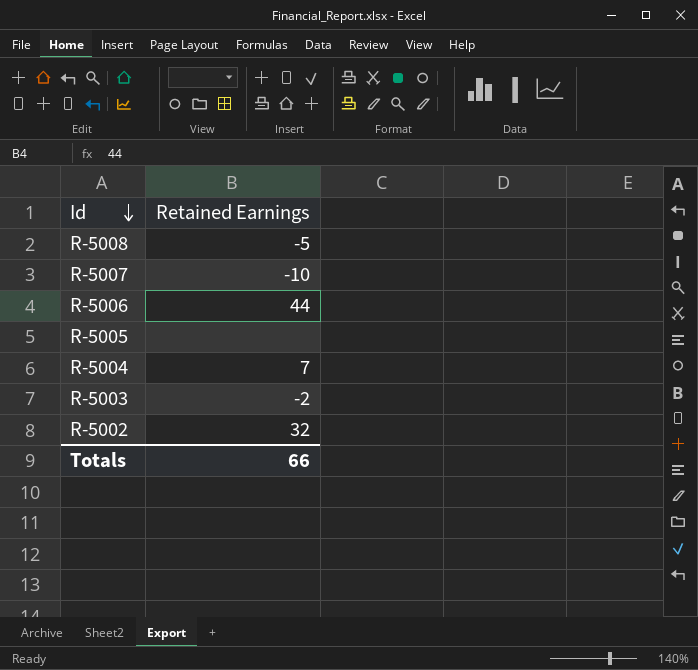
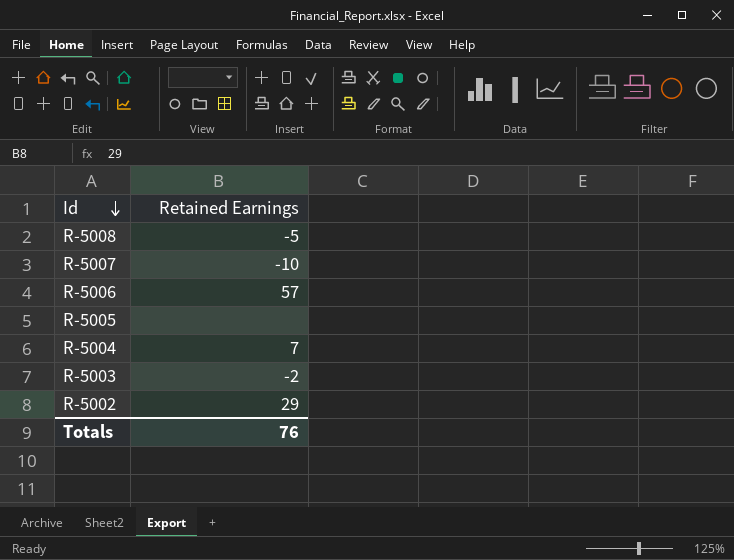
R-5006 | Retained Earnings: 44 -> 57
R-5002 | Retained Earnings: 32 -> 29
Totals | Retained Earnings: 66 -> 76

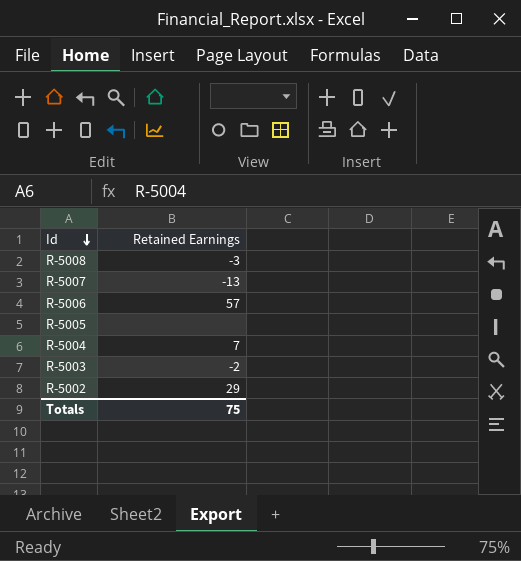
R-5008 | Retained Earnings: -5 -> -3
R-5007 | Retained Earnings: -10 -> -13
Totals | Retained Earnings: 76 -> 75

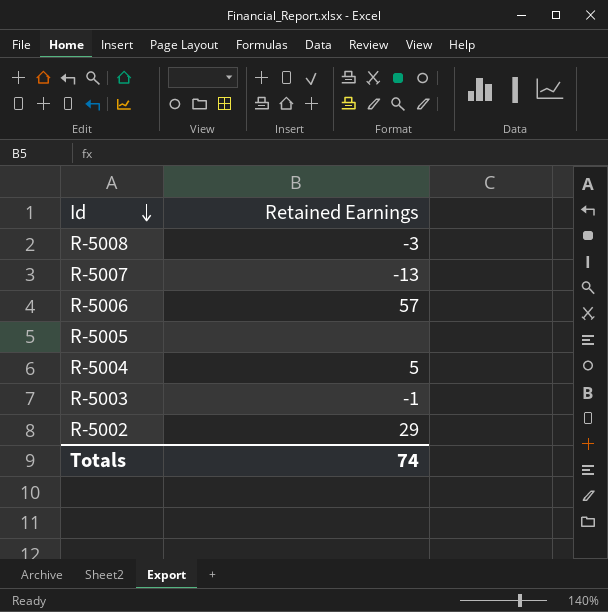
R-5004 | Retained Earnings: 7 -> 5
R-5003 | Retained Earnings: -2 -> -1
Totals | Retained Earnings: 75 -> 74

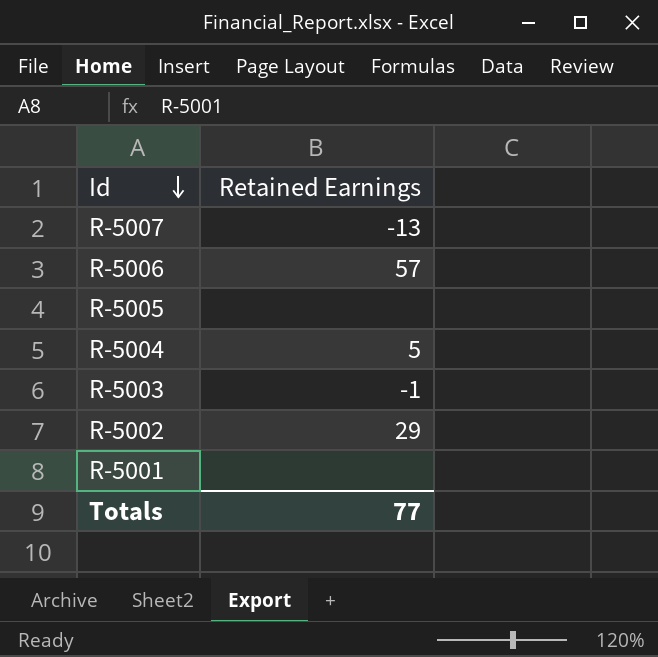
row R-5008: -3 -> none
row R-5001: none -> none
Totals | Retained Earnings: 74 -> 77

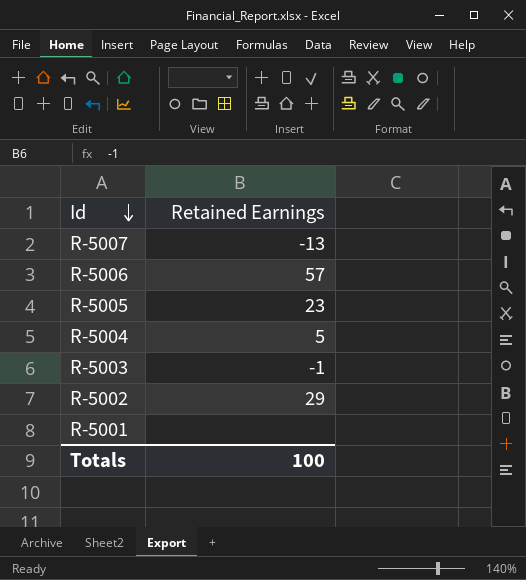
R-5005 | Retained Earnings: none -> 23
Totals | Retained Earnings: 77 -> 100

